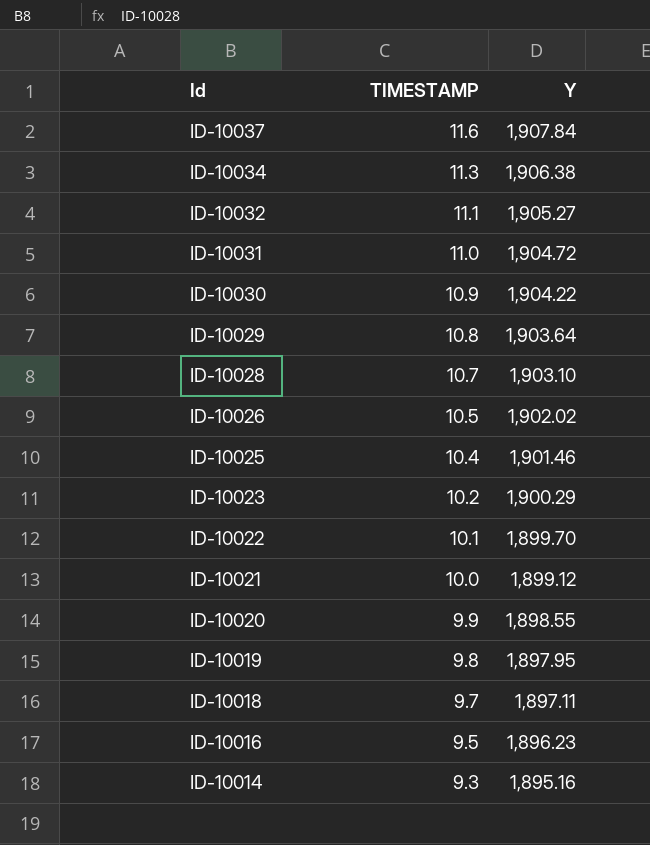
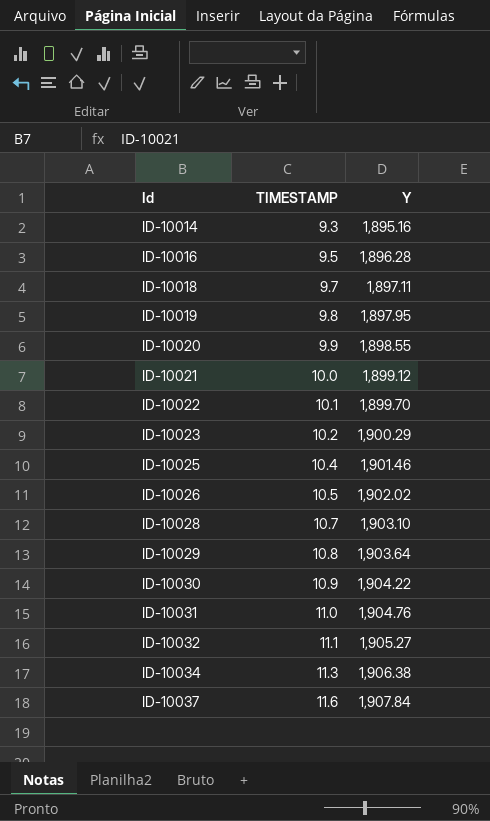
row order: Id descending -> Id ascending
ID-10016 | Y: 1,896.23 -> 1,896.28
ID-10031 | Y: 1,904.72 -> 1,904.76

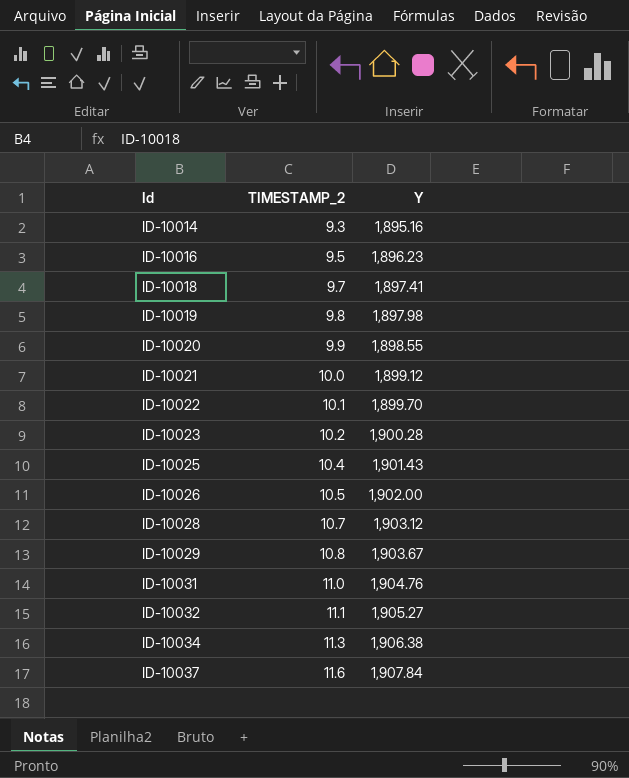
column name: TIMESTAMP -> TIMESTAMP_2
row ID-10030: 10.9 | 1,904.22 -> none
ID-10016 | Y: 1,896.28 -> 1,896.23
ID-10018 | Y: 1,897.11 -> 1,897.41
ID-10019 | Y: 1,897.95 -> 1,897.98
ID-10023 | Y: 1,900.29 -> 1,900.28
ID-10025 | Y: 1,901.46 -> 1,901.43
ID-10026 | Y: 1,902.02 -> 1,902.00
ID-10028 | Y: 1,903.10 -> 1,903.12
ID-10029 | Y: 1,903.64 -> 1,903.67

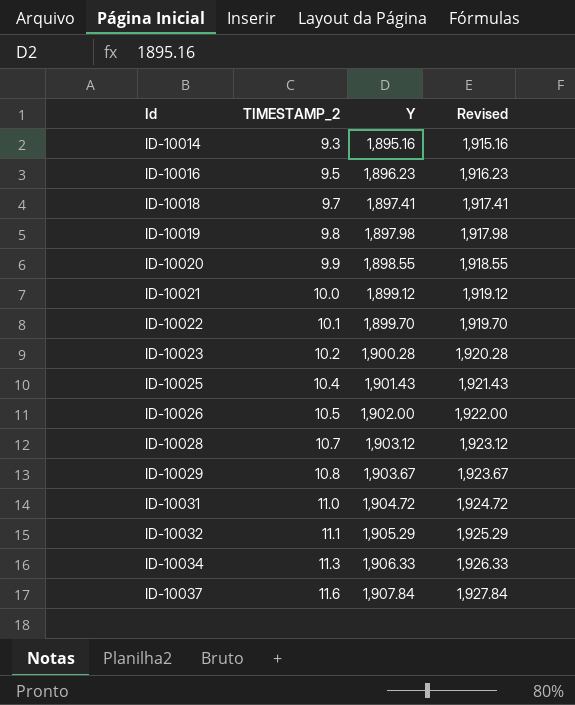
column Revised | formula: none -> [Y] + 20
ID-10031 | Y: 1,904.76 -> 1,904.72
ID-10032 | Y: 1,905.27 -> 1,905.29
ID-10034 | Y: 1,906.38 -> 1,906.33

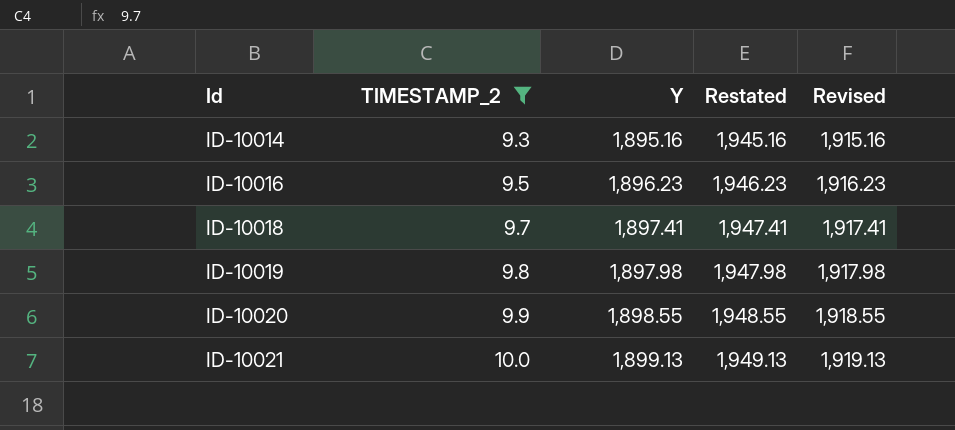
filter: none -> TIMESTAMP_2 <= 10.0
column Restated | formula: none -> [Y] + 50
ID-10021 | Y: 1,899.12 -> 1,899.13
ID-10021 | Revised: 1,919.12 -> 1,919.13

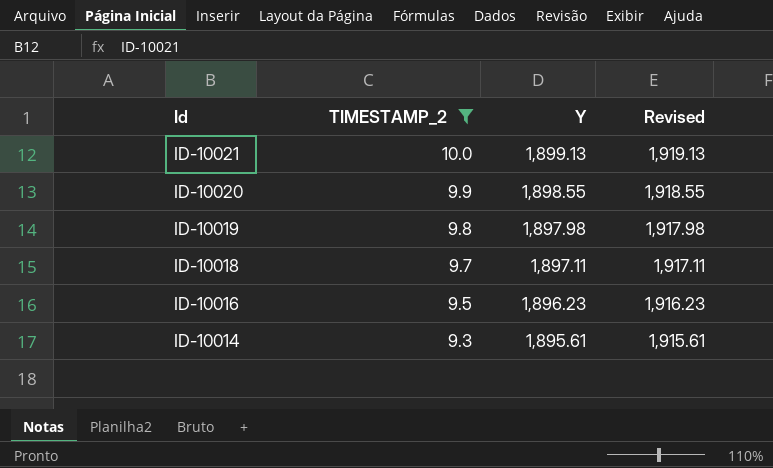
row order: Id ascending -> Id descending
column Restated | formula: [Y] + 50 -> none
ID-10018 | Y: 1,897.41 -> 1,897.11
ID-10018 | Revised: 1,917.41 -> 1,917.11
ID-10014 | Y: 1,895.16 -> 1,895.61
ID-10014 | Revised: 1,915.16 -> 1,915.61

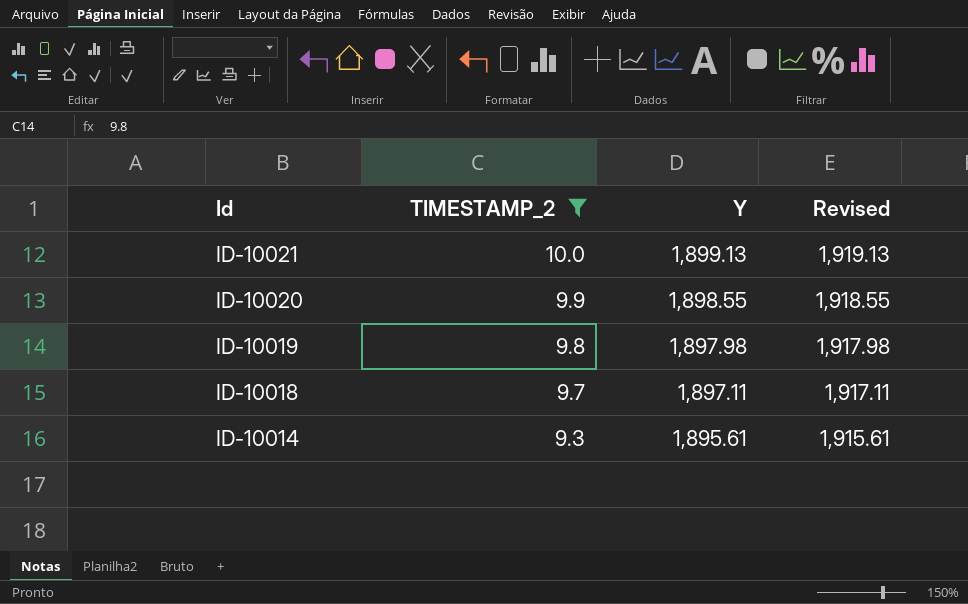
row ID-10016: 9.5 | 1,896.23 | 1,916.23 -> none

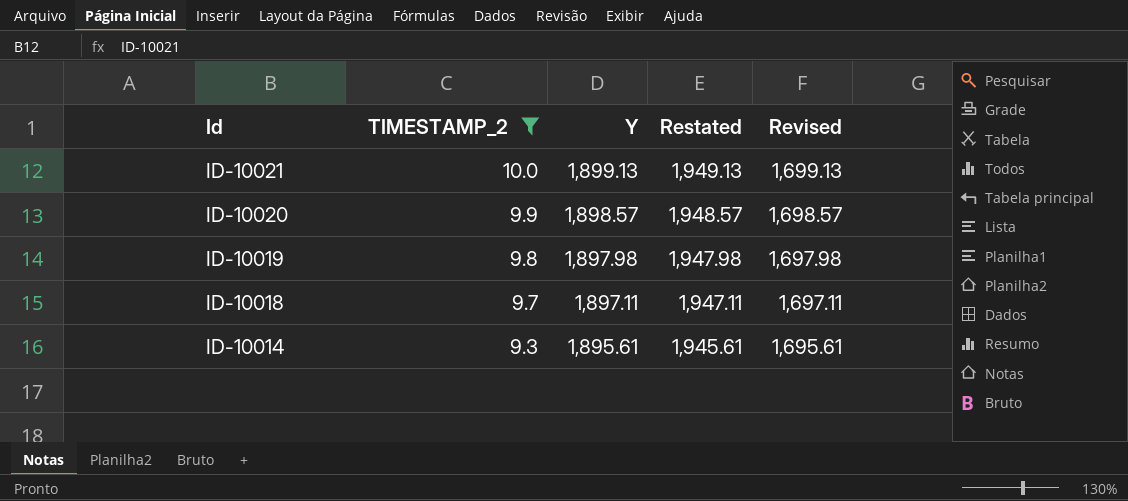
column Restated | formula: none -> [Y] + 50
column Revised | formula: [Y] + 20 -> [Y] - 200
ID-10020 | Y: 1,898.55 -> 1,898.57

